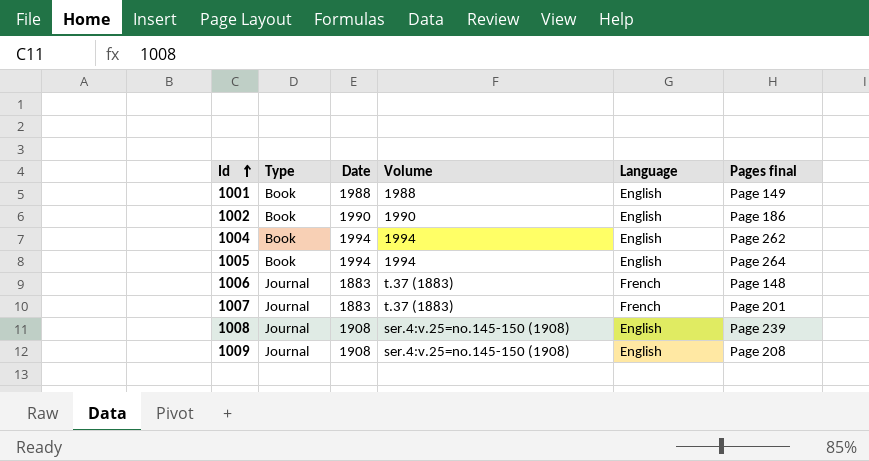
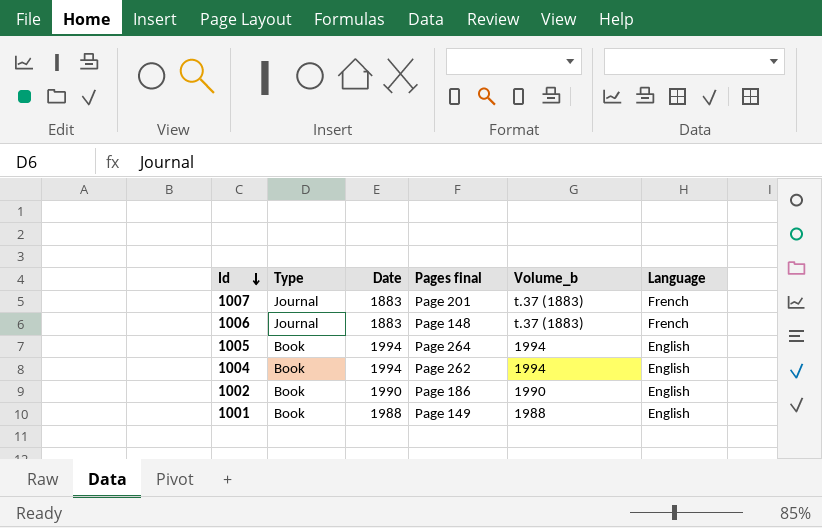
row order: Id ascending -> Id descending
column Pages final | position: 6 -> 4
column name: Volume -> Volume_b
row 1008: Journal | 1908 | ser.4:v.25=no.145-150 (1908) | English | Page 239 -> none
row 1009: Journal | 1908 | ser.4:v.25=no.145-150 (1908) | English | Page 208 -> none

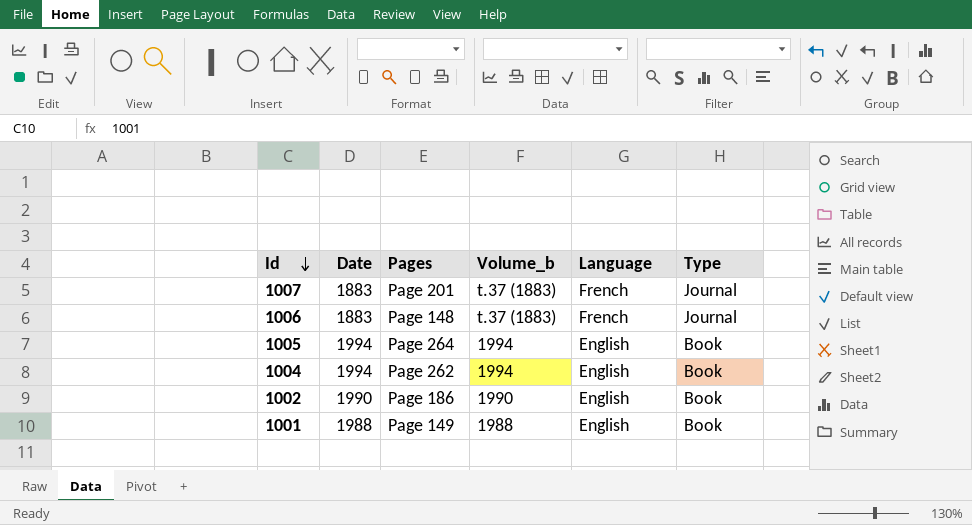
column name: Pages final -> Pages
column Type | position: 2 -> 6

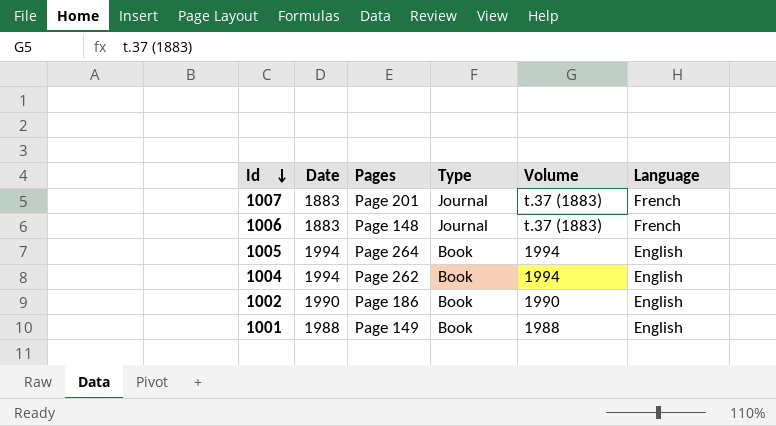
column Type | position: 6 -> 4
column name: Volume_b -> Volume

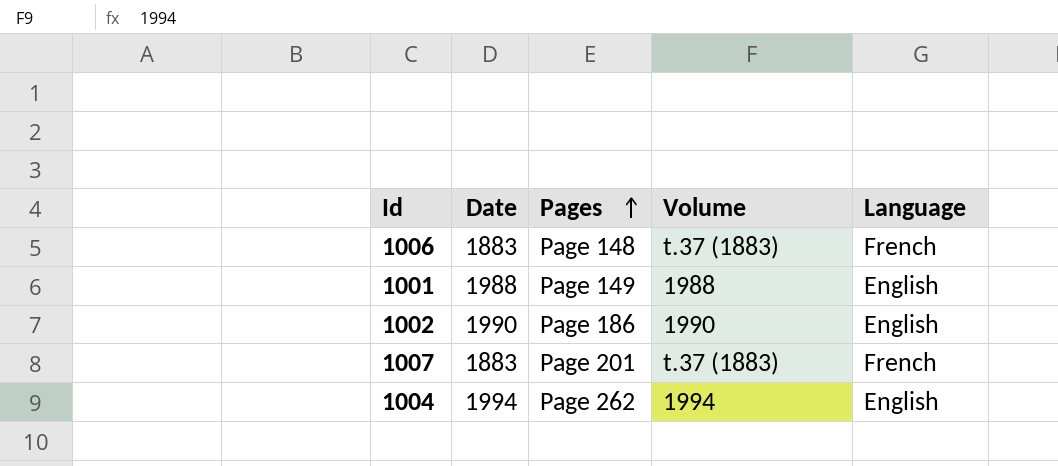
row order: Id descending -> Pages ascending
column Type | position: 4 -> none
row 1005: 1994 | Page 264 | Book | 1994 | English -> none

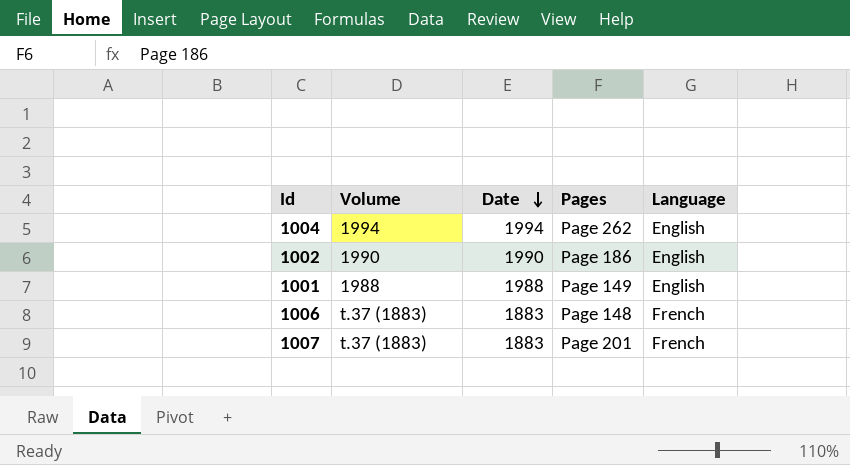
row order: Pages ascending -> Date descending
column Volume | position: 4 -> 2

